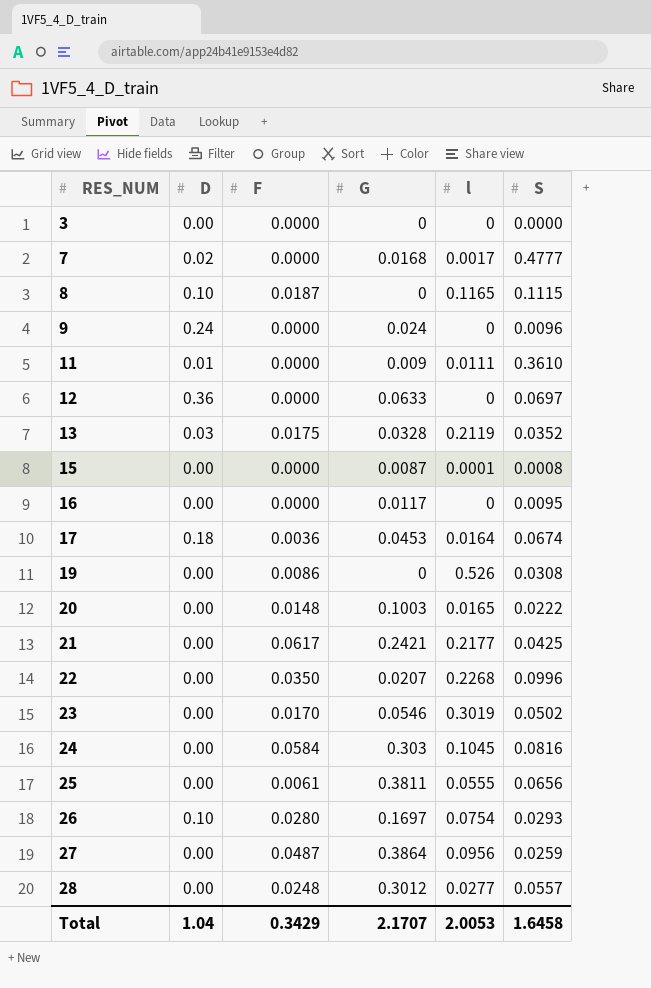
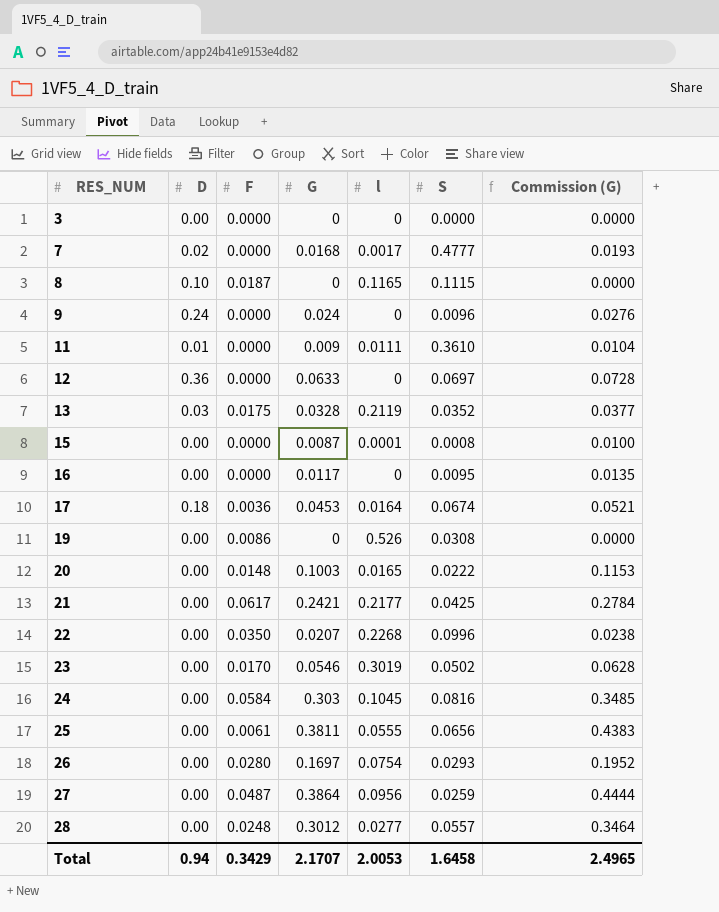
column Commission (G) | formula: none -> [G] * 1.15
26 | D: 0.10 -> 0.00
Total | D: 1.04 -> 0.94

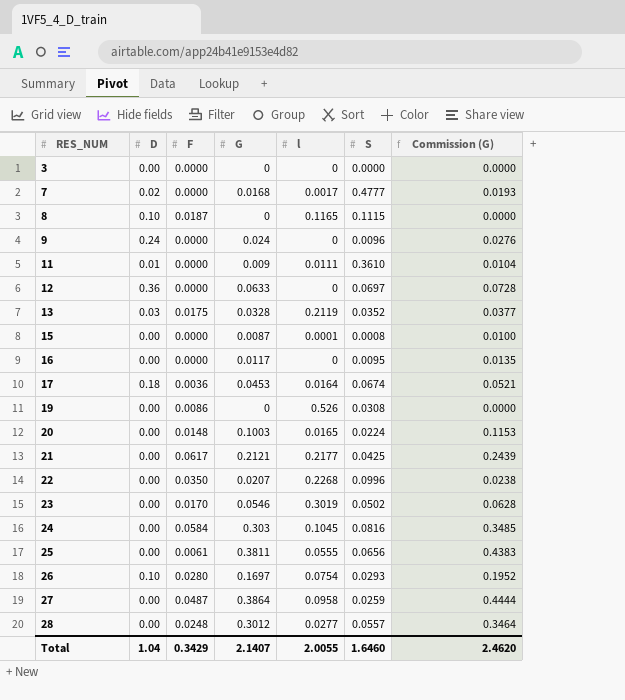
20 | S: 0.0222 -> 0.0224
21 | G: 0.2421 -> 0.2121
21 | Commission (G): 0.2784 -> 0.2439
26 | D: 0.00 -> 0.10
27 | l: 0.0956 -> 0.0958
Total | D: 0.94 -> 1.04
Total | G: 2.1707 -> 2.1407
Total | l: 2.0053 -> 2.0055
Total | S: 1.6458 -> 1.6460
Total | Commission (G): 2.4965 -> 2.4620

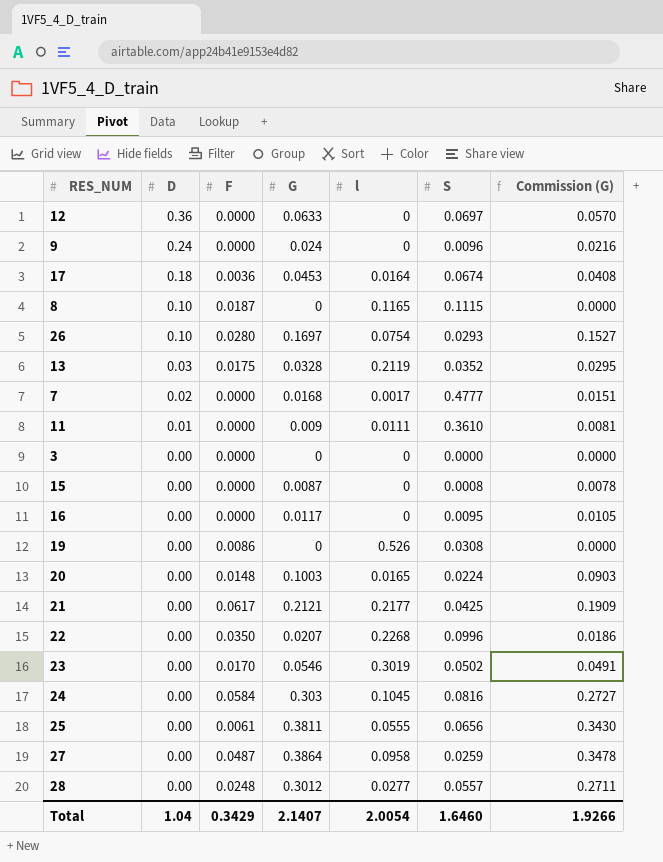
row order: RES_NUM ascending -> D descending
column Commission (G) | formula: [G] * 1.15 -> [G] * 0.9
15 | l: 0.0001 -> 0
Total | l: 2.0055 -> 2.0054
Total | Commission (G): 2.4620 -> 1.9266

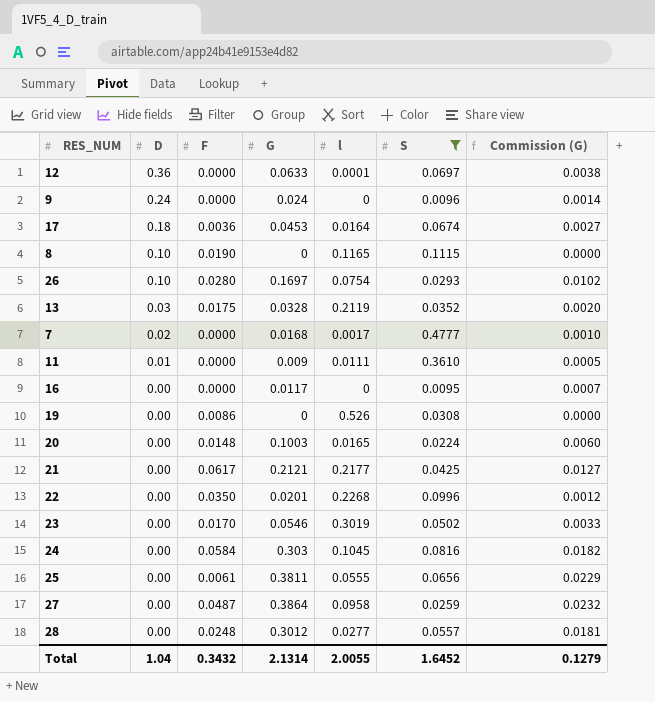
filter: none -> S >= 0.0095
column Commission (G) | formula: [G] * 0.9 -> [G] * 0.06
12 | l: 0 -> 0.0001
8 | F: 0.0187 -> 0.0190
22 | G: 0.0207 -> 0.0201
Total | F: 0.3429 -> 0.3432
Total | G: 2.1407 -> 2.1314
Total | l: 2.0054 -> 2.0055
Total | S: 1.6460 -> 1.6452
Total | Commission (G): 1.9266 -> 0.1279

